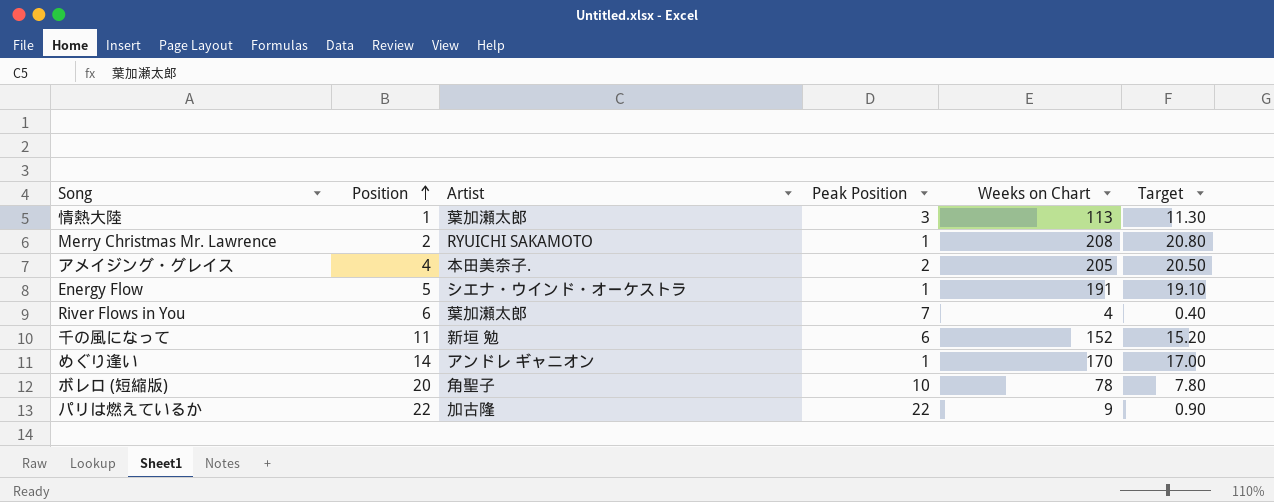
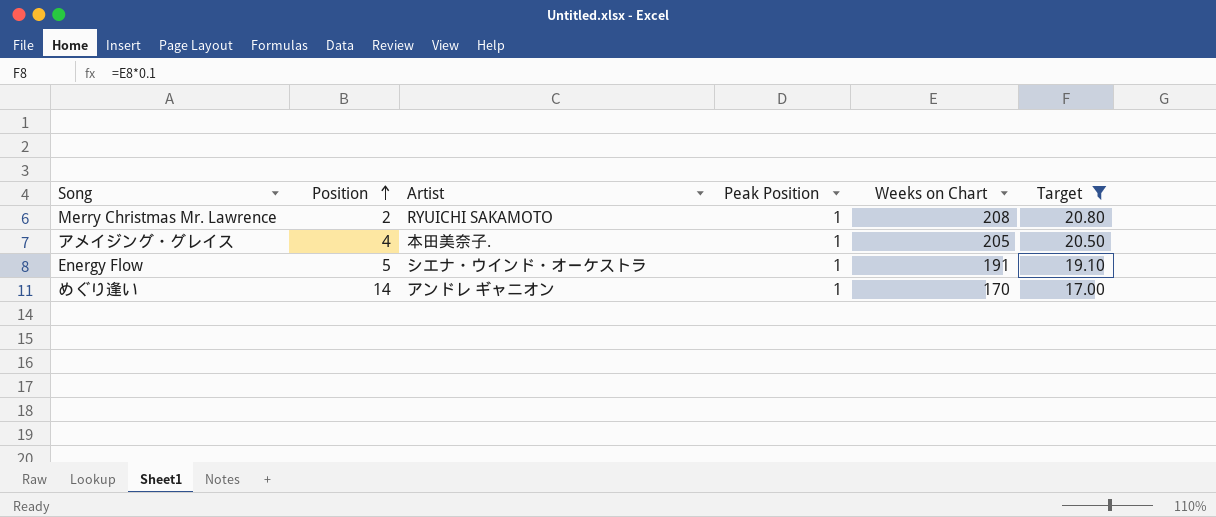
filter: none -> Target >= 17.00
アメイジング・グレイス | Peak Position: 2 -> 1

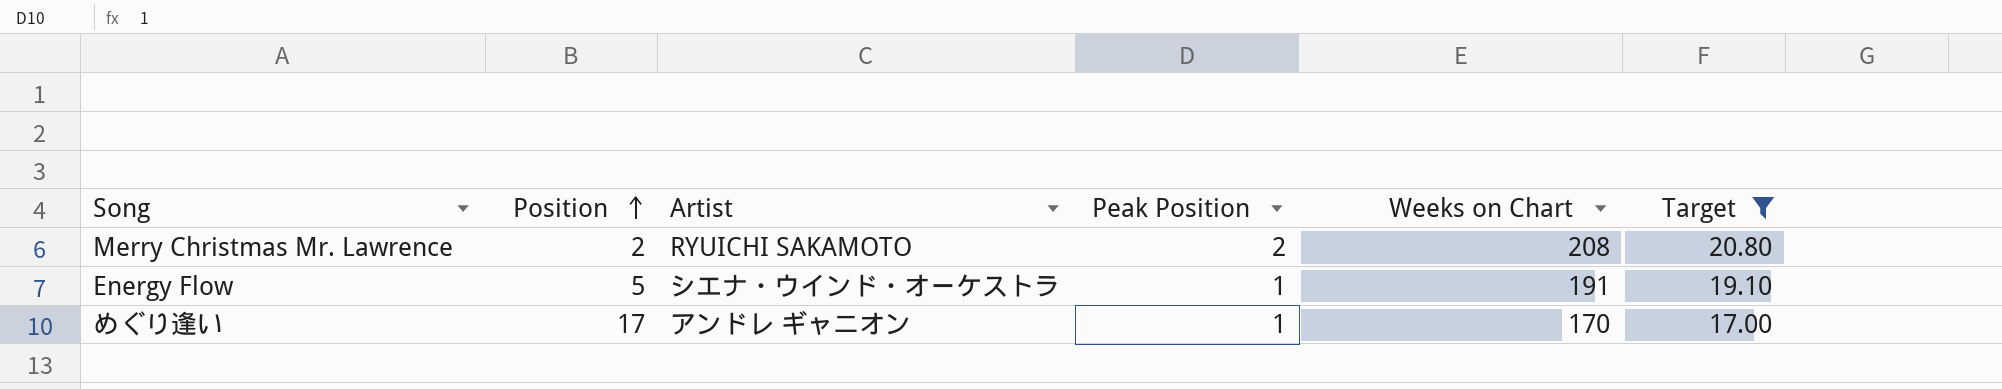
row アメイジング・グレイス: 4 | 本田美奈子. | 1 | 205 | 20.50 -> none
Merry Christmas Mr. Lawrence | Peak Position: 1 -> 2
めぐり逢い | Position: 14 -> 17

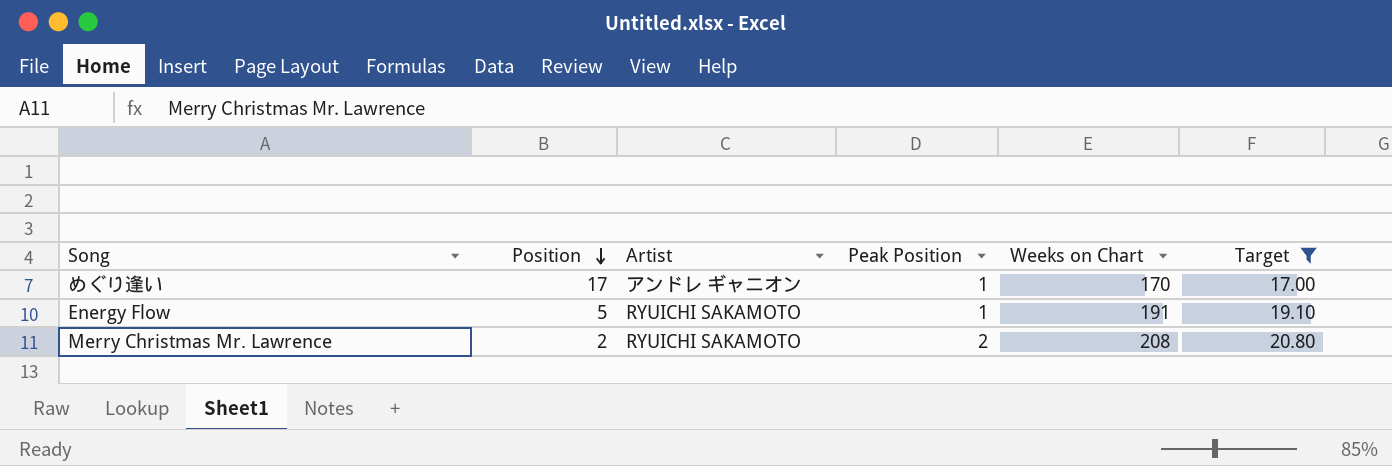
row order: Position ascending -> Position descending
Energy Flow | Artist: シエナ・ウインド・オーケストラ -> RYUICHI SAKAMOTO

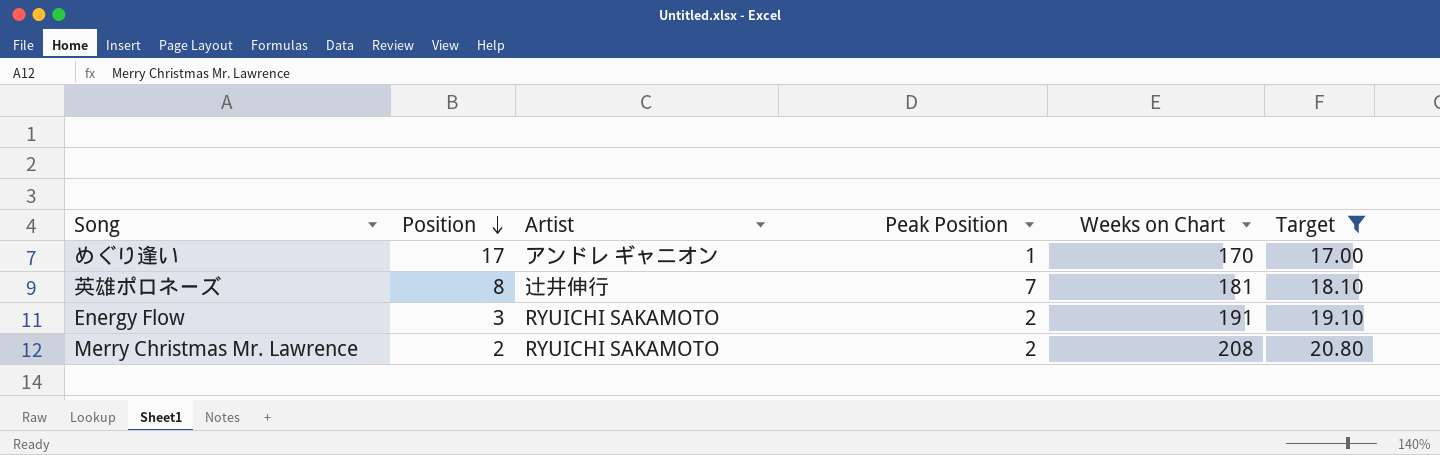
row 英雄ポロネーズ: none -> 8 | 辻井伸行 | 7 | 181 | 18.10
Energy Flow | Position: 5 -> 3
Energy Flow | Peak Position: 1 -> 2

